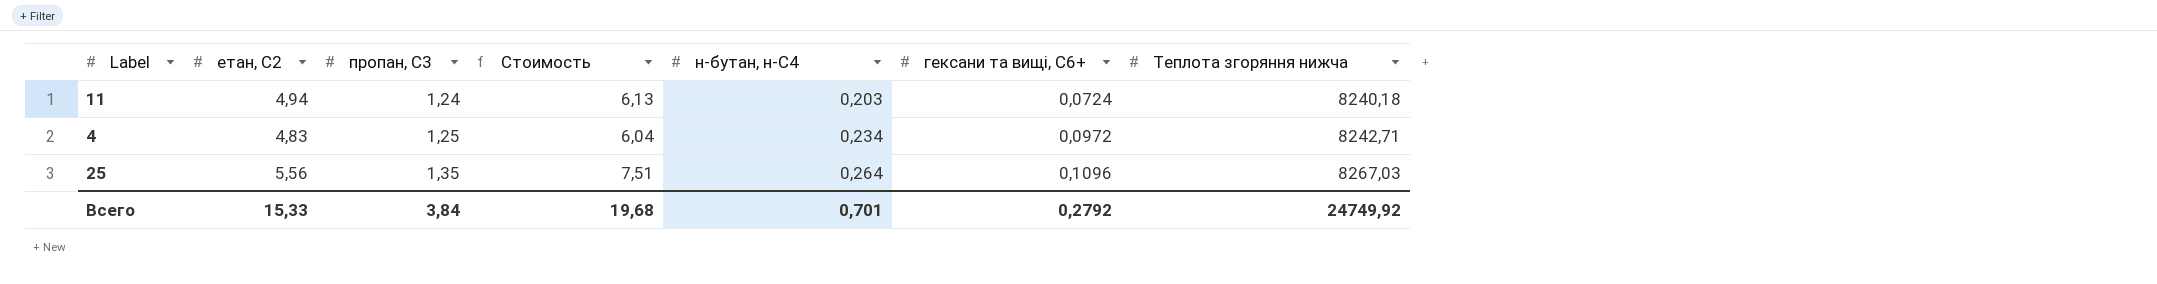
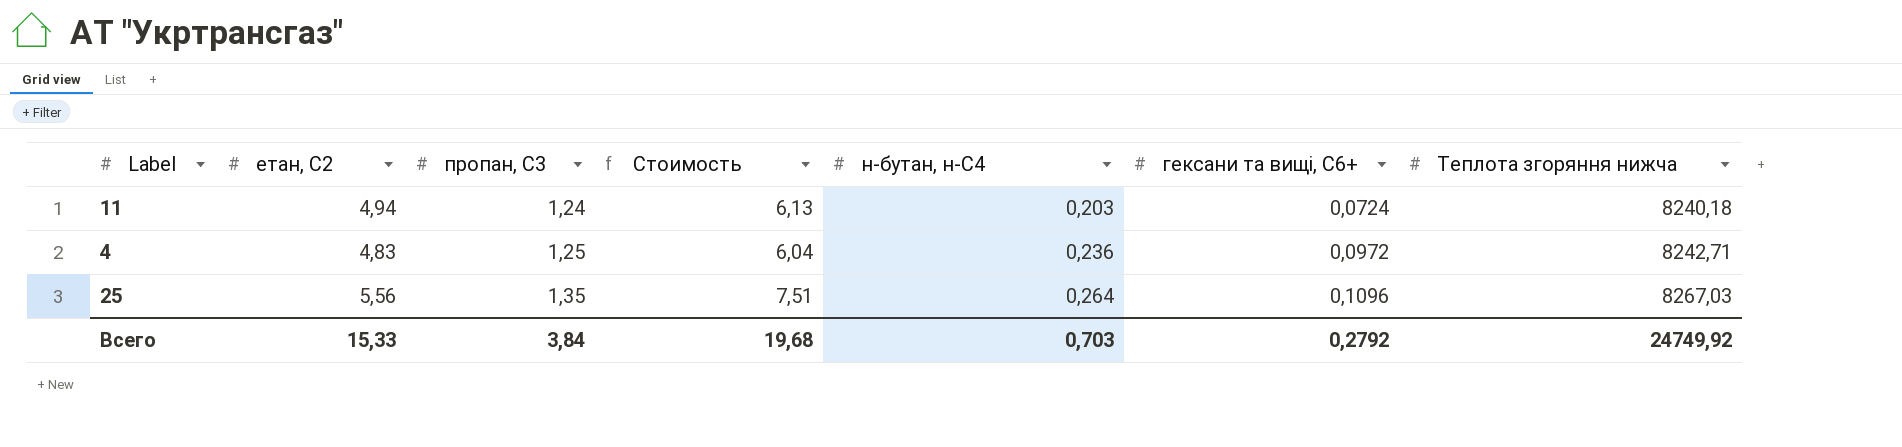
4 | н-бутан, н-С4: 0,234 -> 0,236
Всего | н-бутан, н-С4: 0,701 -> 0,703

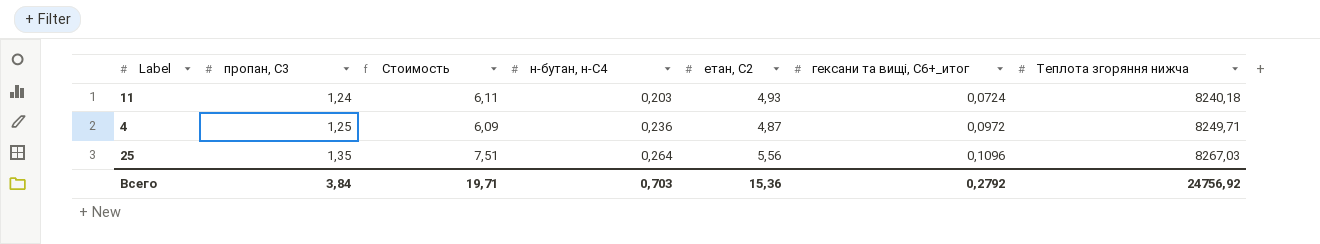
column етан, С2 | position: 2 -> 5
column name: гексани та вищі, С6+ -> гексани та вищі, С6+_итог
11 | Стоимость: 6,13 -> 6,11
11 | етан, С2: 4,94 -> 4,93
4 | Стоимость: 6,04 -> 6,09
4 | етан, С2: 4,83 -> 4,87
4 | Теплота згоряння нижча: 8242,71 -> 8249,71
Всего | Стоимость: 19,68 -> 19,71
Всего | етан, С2: 15,33 -> 15,36
Всего | Теплота згоряння нижча: 24749,92 -> 24756,92

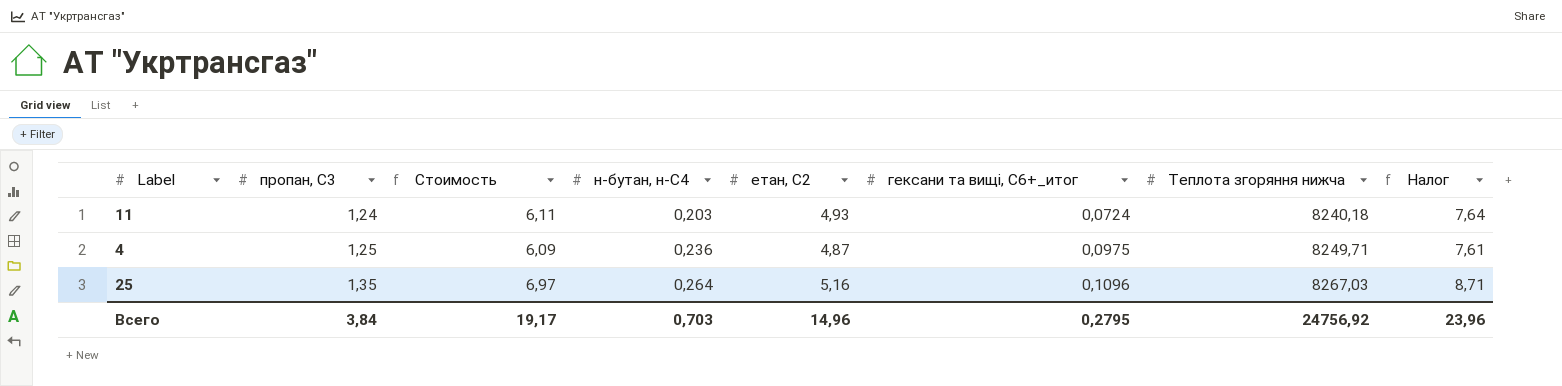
column Налог | formula: none -> [Стоимость] * 1,25
4 | гексани та вищі, С6+_итог: 0,0972 -> 0,0975
25 | Стоимость: 7,51 -> 6,97
25 | етан, С2: 5,56 -> 5,16
Всего | Стоимость: 19,71 -> 19,17
Всего | етан, С2: 15,36 -> 14,96
Всего | гексани та вищі, С6+_итог: 0,2792 -> 0,2795

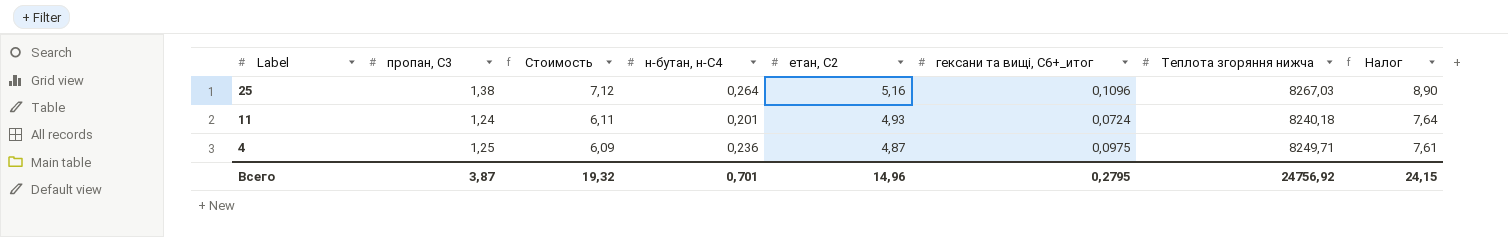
row order: пропан, С3 ascending -> Label descending
25 | пропан, С3: 1,35 -> 1,38
25 | Стоимость: 6,97 -> 7,12
25 | Налог: 8,71 -> 8,90
11 | н-бутан, н-С4: 0,203 -> 0,201
Всего | пропан, С3: 3,84 -> 3,87
Всего | Стоимость: 19,17 -> 19,32
Всего | н-бутан, н-С4: 0,703 -> 0,701
Всего | Налог: 23,96 -> 24,15

